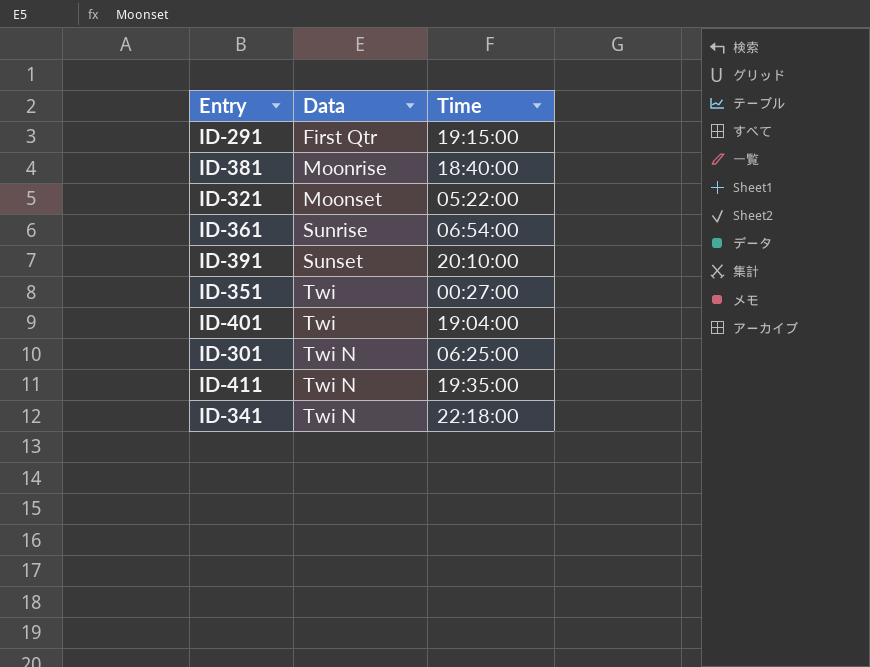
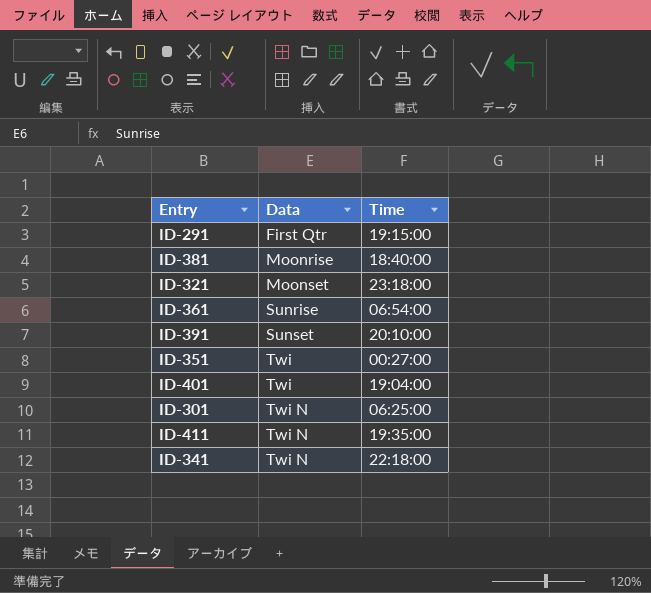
ID-321 | Time: 05:22:00 -> 23:18:00

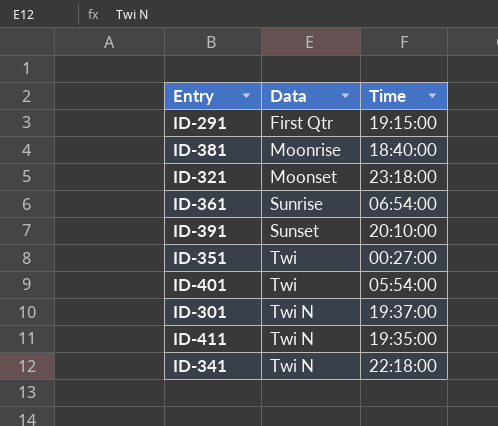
ID-401 | Time: 19:04:00 -> 05:54:00
ID-301 | Time: 06:25:00 -> 19:37:00

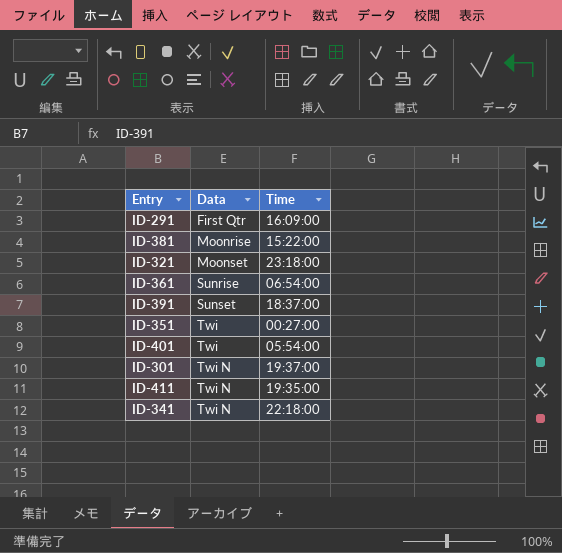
ID-291 | Time: 19:15:00 -> 16:09:00
ID-381 | Time: 18:40:00 -> 15:22:00
ID-391 | Time: 20:10:00 -> 18:37:00

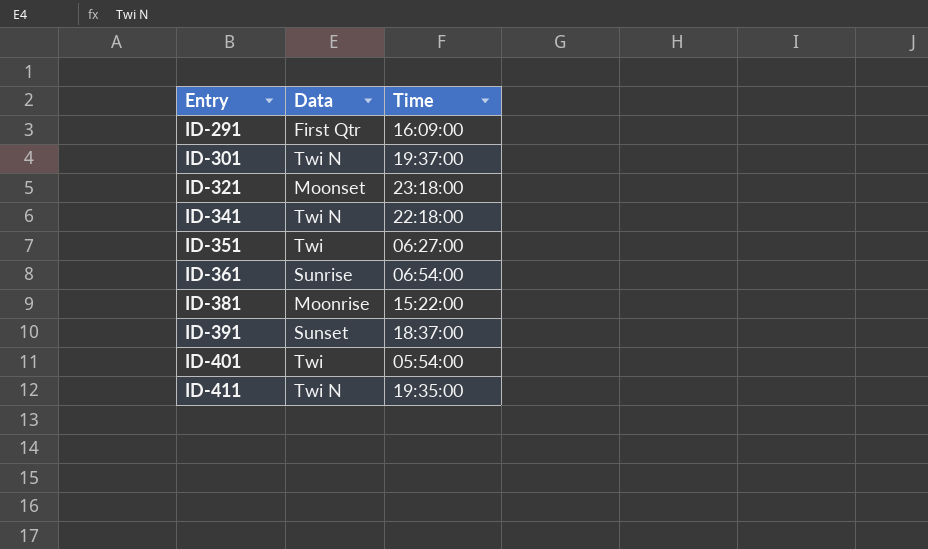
row order: Data ascending -> Entry ascending
ID-351 | Time: 00:27:00 -> 06:27:00

